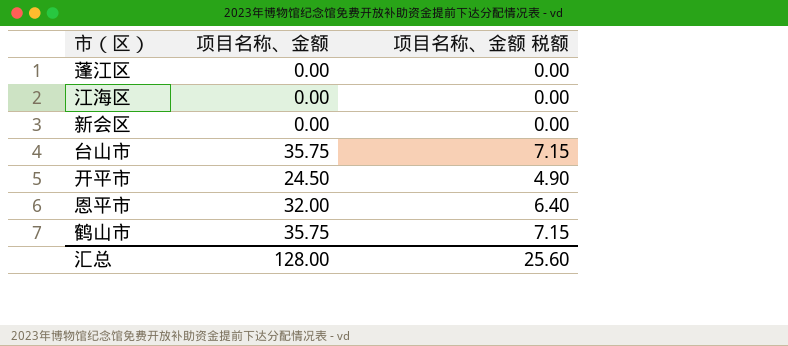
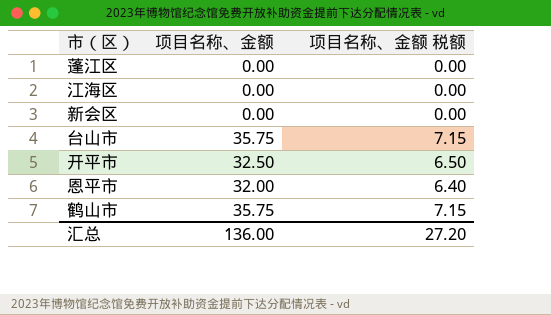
开平市 | 项目名称、金额: 24.50 -> 32.50
开平市 | 项目名称、金额 税额: 4.90 -> 6.50
汇总 | 项目名称、金额: 128.00 -> 136.00
汇总 | 项目名称、金额 税额: 25.60 -> 27.20

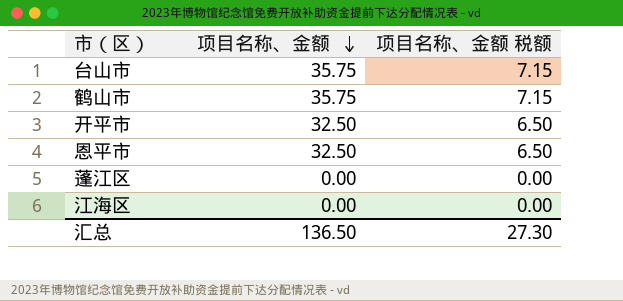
row order: none -> 项目名称、金额 descending
row 新会区: 0.00 | 0.00 -> none
恩平市 | 项目名称、金额: 32.00 -> 32.50
恩平市 | 项目名称、金额 税额: 6.40 -> 6.50
汇总 | 项目名称、金额: 136.00 -> 136.50
汇总 | 项目名称、金额 税额: 27.20 -> 27.30

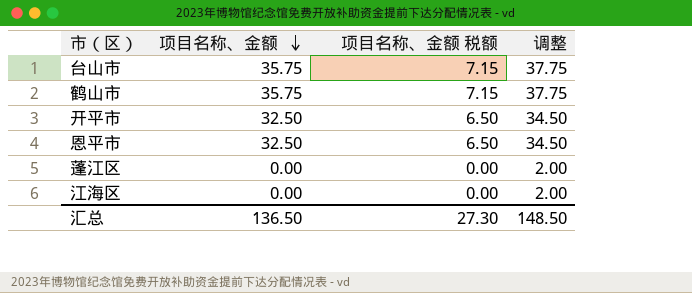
column 调整 | formula: none -> [项目名称、金额] + 2

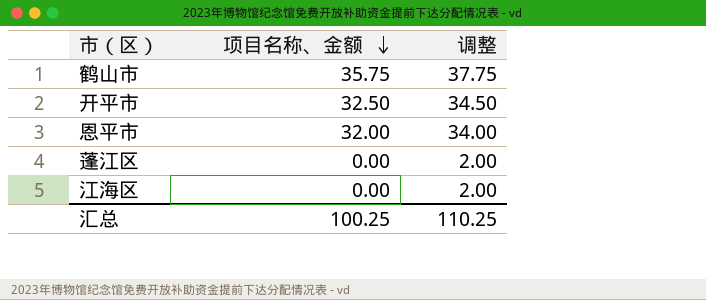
column 项目名称、金额 税额 | formula: [项目名称、金额] * 0.2 -> none
row 台山市: 35.75 | 7.15 | 37.75 -> none
恩平市 | 项目名称、金额: 32.50 -> 32.00
恩平市 | 调整: 34.50 -> 34.00
汇总 | 项目名称、金额: 136.50 -> 100.25
汇总 | 调整: 148.50 -> 110.25

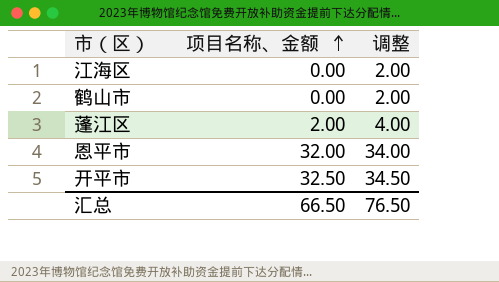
row order: 项目名称、金额 descending -> 项目名称、金额 ascending
鹤山市 | 项目名称、金额: 35.75 -> 0.00
鹤山市 | 调整: 37.75 -> 2.00
蓬江区 | 项目名称、金额: 0.00 -> 2.00
蓬江区 | 调整: 2.00 -> 4.00
汇总 | 项目名称、金额: 100.25 -> 66.50
汇总 | 调整: 110.25 -> 76.50

